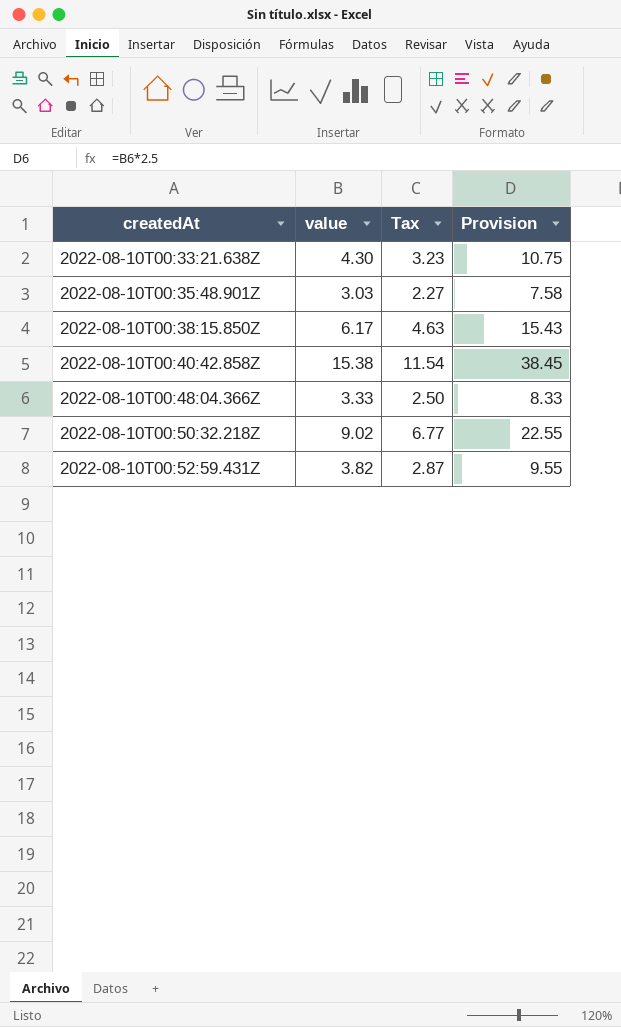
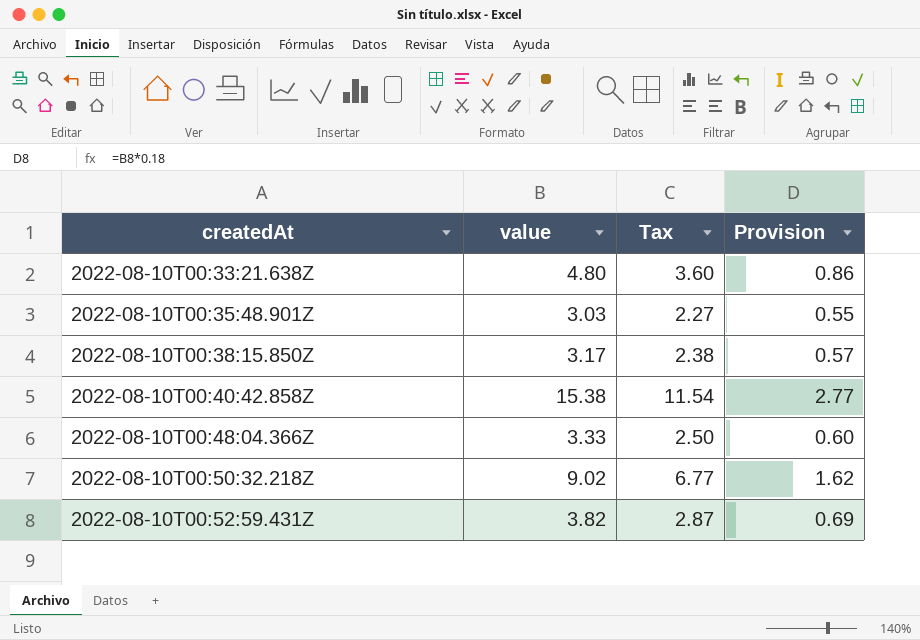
column Provision | formula: [value] * 2.5 -> [value] * 0.18
2022-08-10T00:33:21.638Z | value: 4.30 -> 4.80
2022-08-10T00:33:21.638Z | Tax: 3.23 -> 3.60
2022-08-10T00:38:15.850Z | value: 6.17 -> 3.17
2022-08-10T00:38:15.850Z | Tax: 4.63 -> 2.38

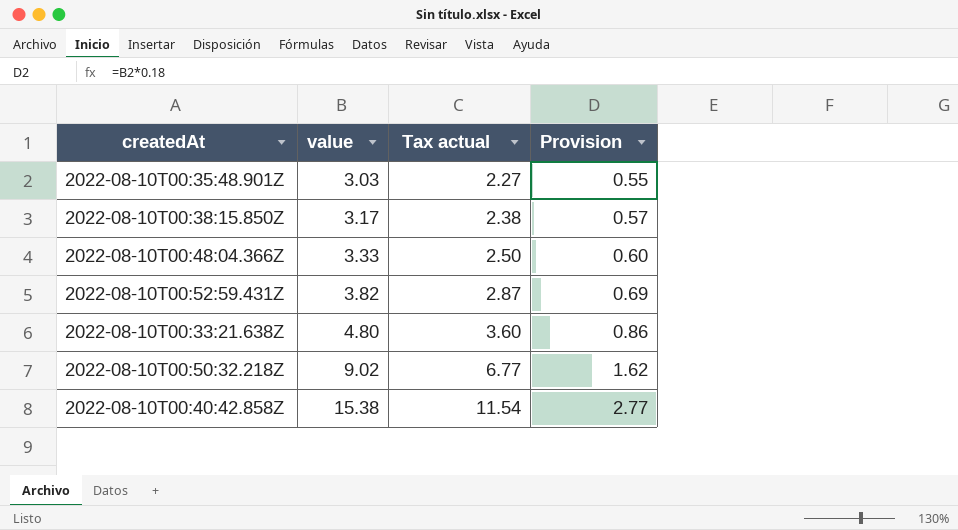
row order: createdAt ascending -> value ascending
column name: Tax -> Tax actual

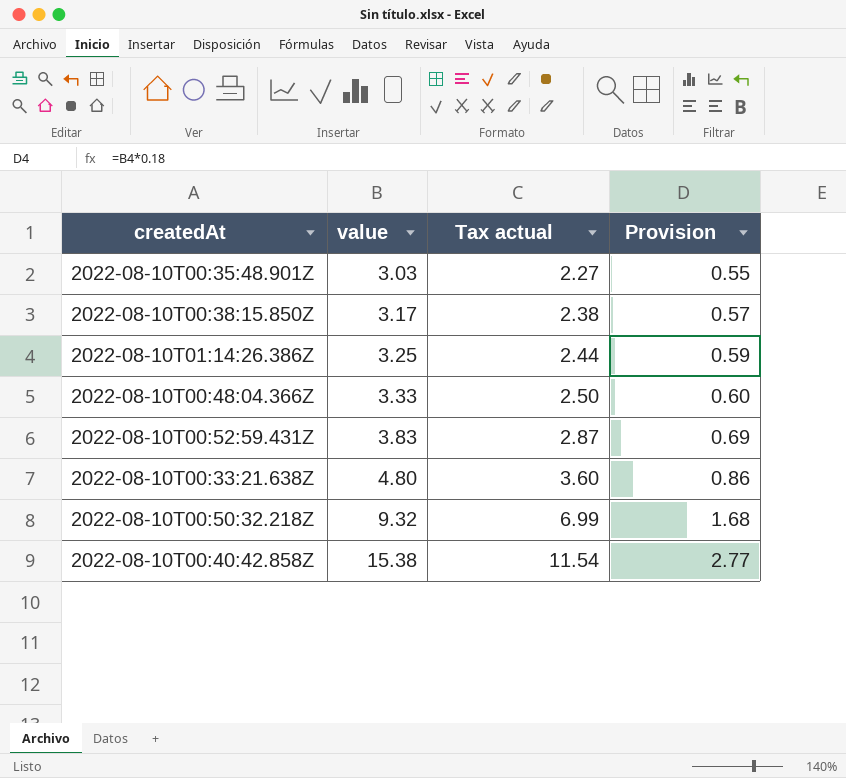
row 2022-08-10T01:14:26.386Z: none -> 3.25 | 2.44 | 0.59
2022-08-10T00:52:59.431Z | value: 3.82 -> 3.83
2022-08-10T00:50:32.218Z | value: 9.02 -> 9.32
2022-08-10T00:50:32.218Z | Tax actual: 6.77 -> 6.99
2022-08-10T00:50:32.218Z | Provision: 1.62 -> 1.68

